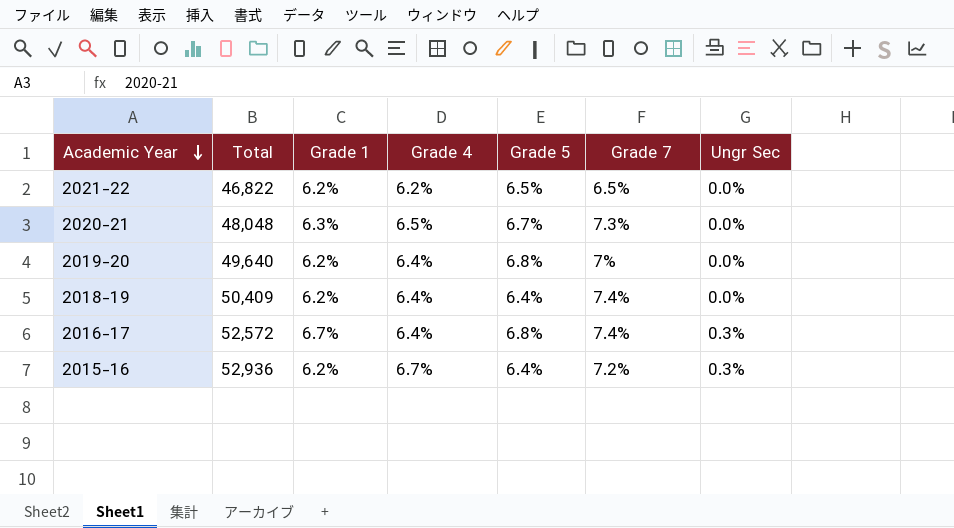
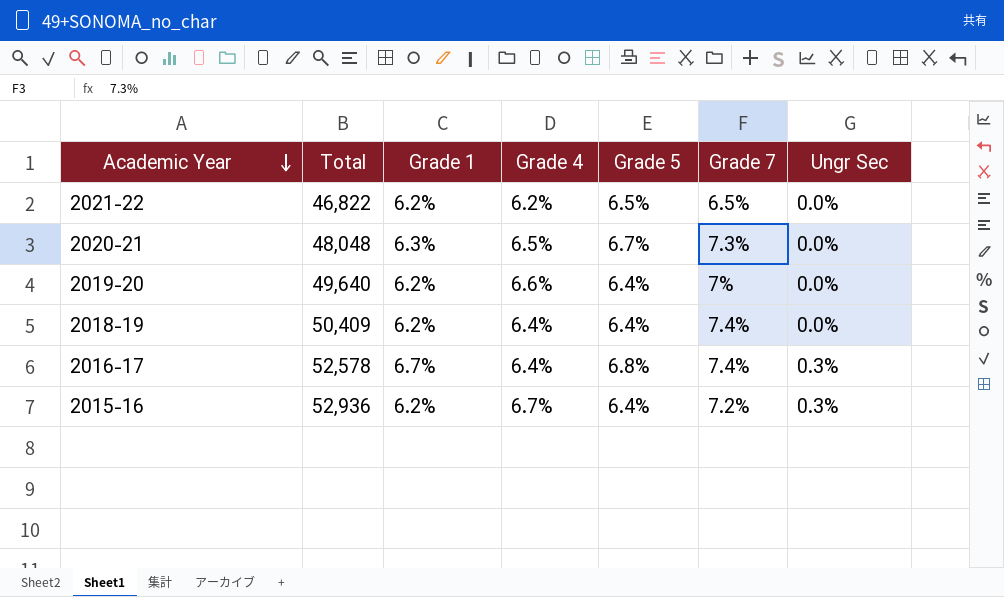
2019-20 | Grade 4: 6.4% -> 6.6%
2019-20 | Grade 5: 6.8% -> 6.4%
2016-17 | Total: 52,572 -> 52,578

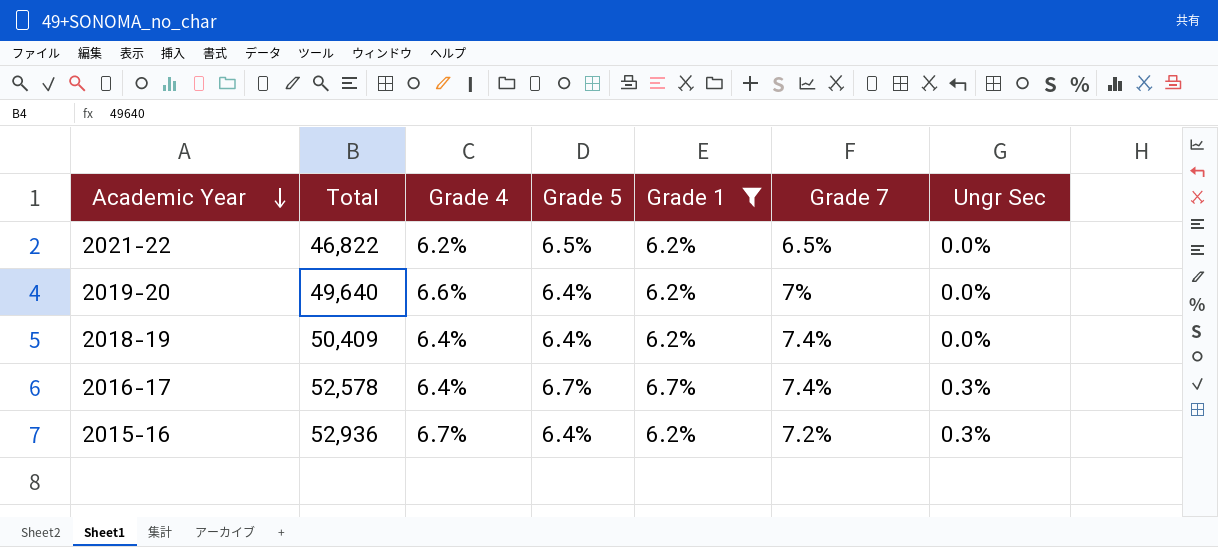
filter: none -> Grade 1 != 6.3%
column Grade 1 | position: 3 -> 5
2016-17 | Grade 5: 6.8% -> 6.7%

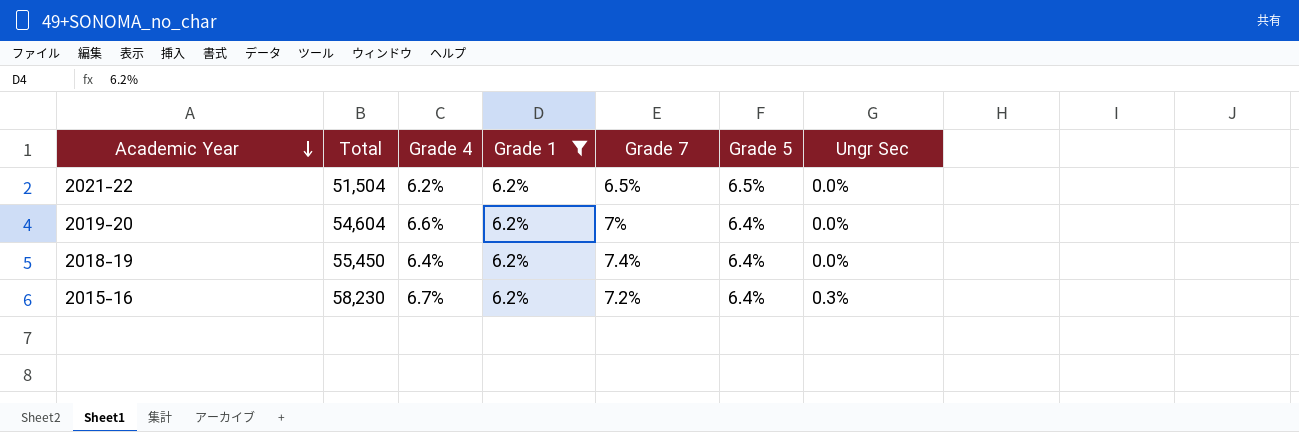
column Grade 5 | position: 4 -> 6
row 2016-17: 52,578 | 6.4% | 6.7% | 6.7% | 7.4% | 0.3% -> none
2021-22 | Total: 46,822 -> 51,504
2019-20 | Total: 49,640 -> 54,604
2018-19 | Total: 50,409 -> 55,450
2015-16 | Total: 52,936 -> 58,230

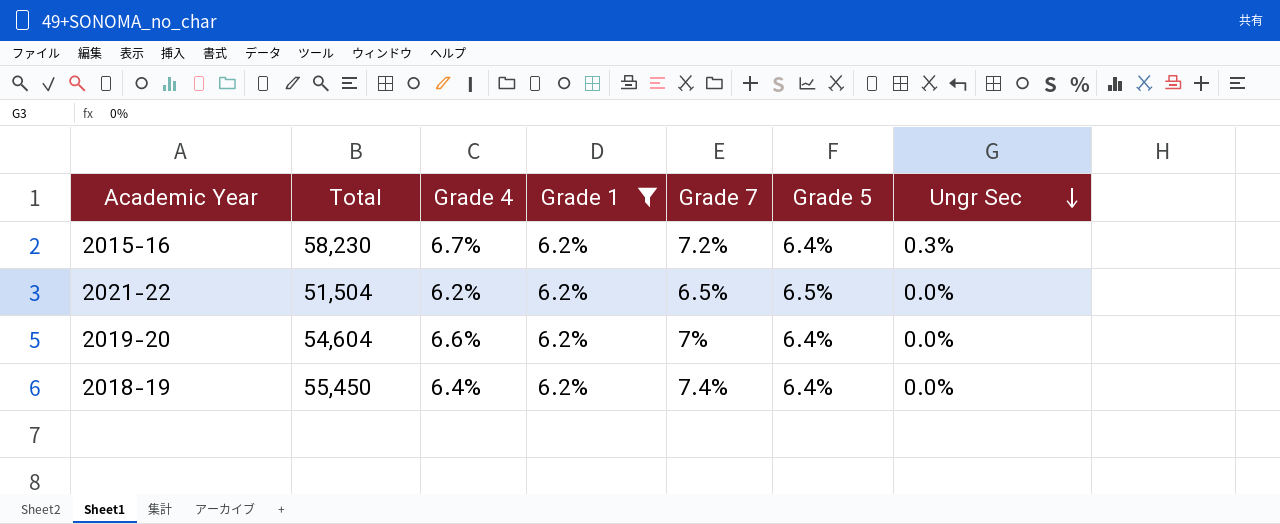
row order: Academic Year descending -> Ungr Sec descending

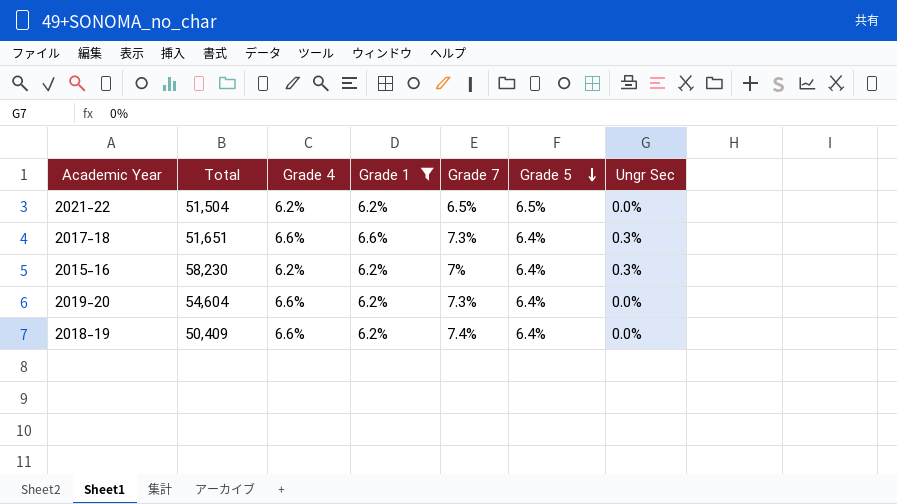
row order: Ungr Sec descending -> Grade 5 descending
row 2017-18: none -> 51,651 | 6.6% | 6.6% | 7.3% | 6.4% | 0.3%
2015-16 | Grade 4: 6.7% -> 6.2%
2015-16 | Grade 7: 7.2% -> 7%
2019-20 | Grade 7: 7% -> 7.3%
2018-19 | Total: 55,450 -> 50,409
2018-19 | Grade 4: 6.4% -> 6.6%

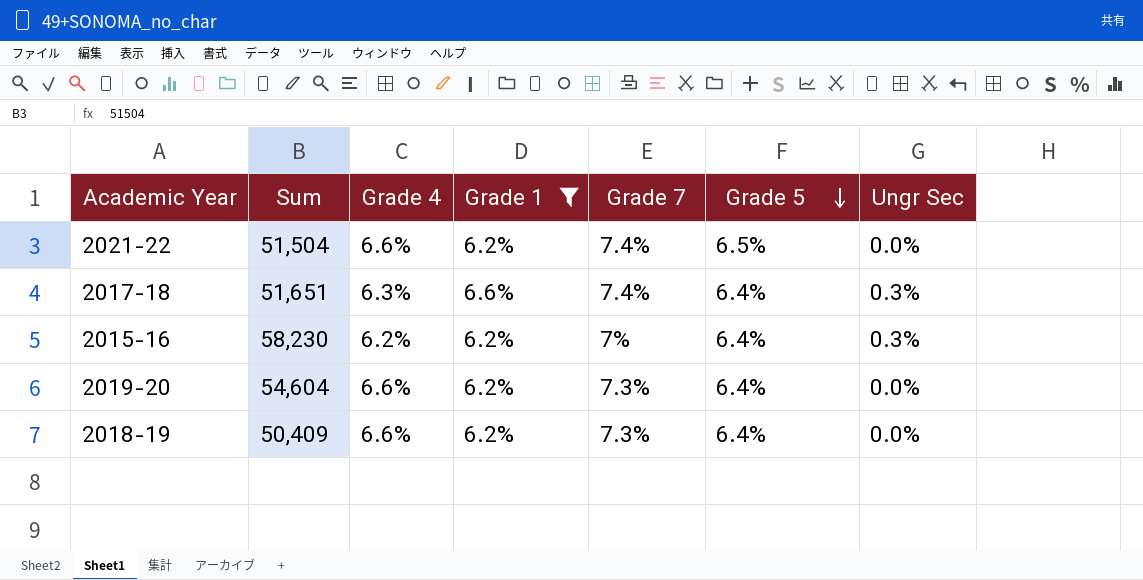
column name: Total -> Sum
2021-22 | Grade 4: 6.2% -> 6.6%
2021-22 | Grade 7: 6.5% -> 7.4%
2017-18 | Grade 4: 6.6% -> 6.3%
2017-18 | Grade 7: 7.3% -> 7.4%
2018-19 | Grade 7: 7.4% -> 7.3%

